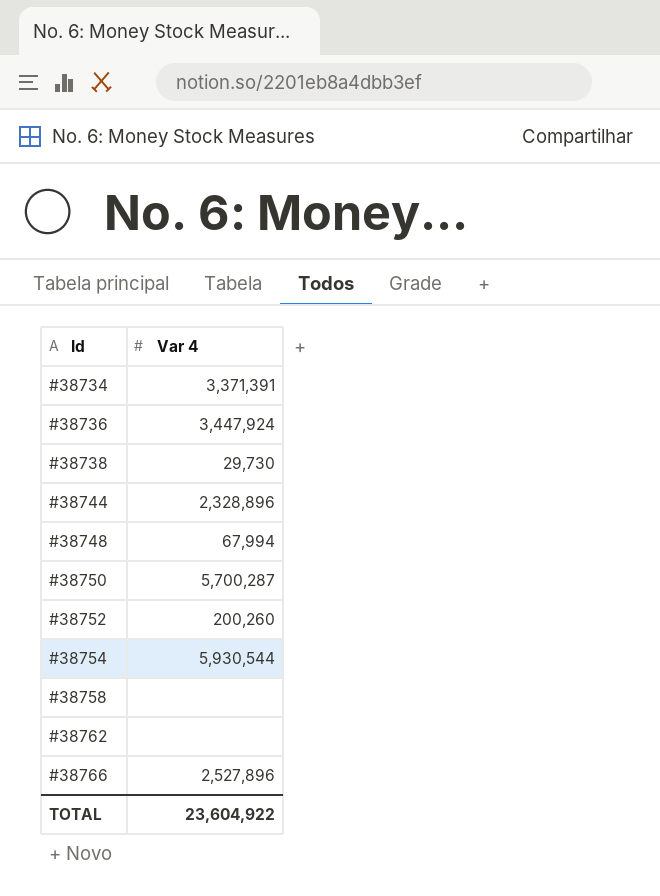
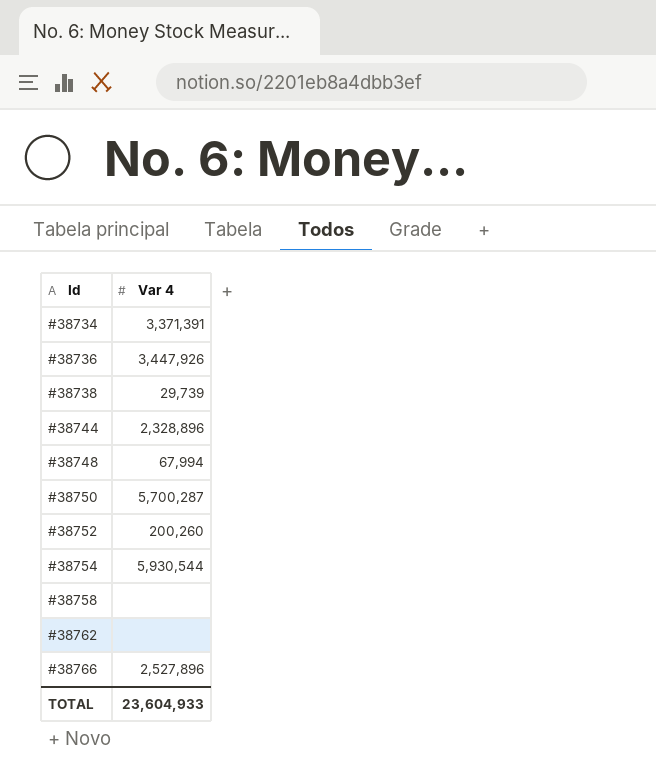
#38736 | Var 4: 3,447,924 -> 3,447,926
#38738 | Var 4: 29,730 -> 29,739
TOTAL | Var 4: 23,604,922 -> 23,604,933

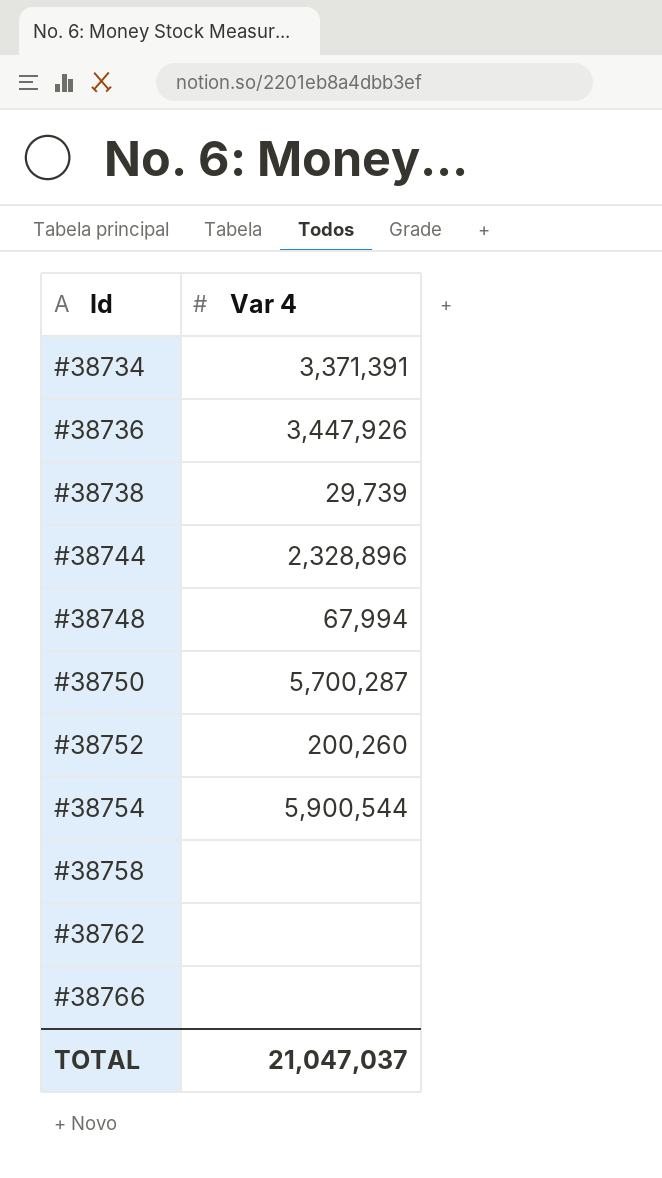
#38754 | Var 4: 5,930,544 -> 5,900,544
#38766 | Var 4: 2,527,896 -> none
TOTAL | Var 4: 23,604,933 -> 21,047,037

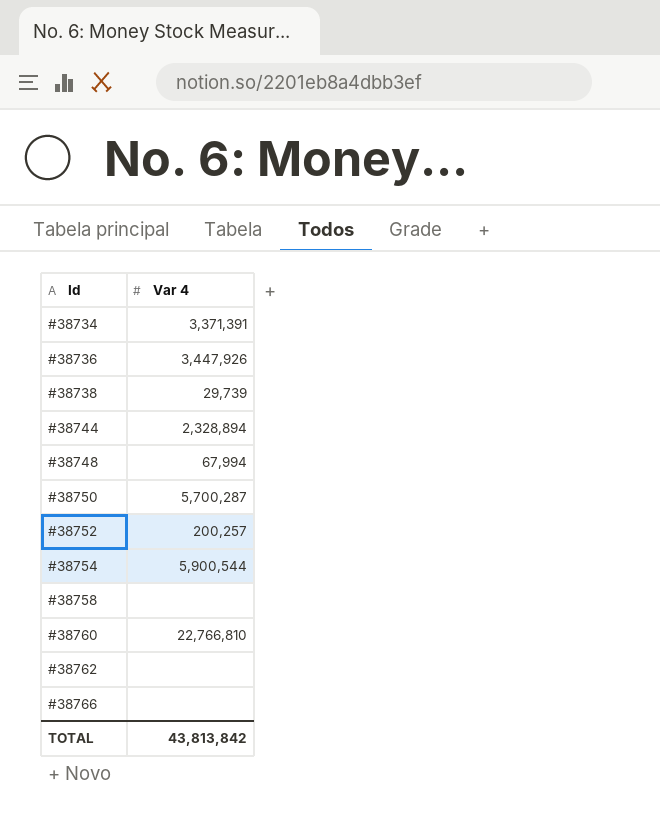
#38744 | Var 4: 2,328,896 -> 2,328,894
#38752 | Var 4: 200,260 -> 200,257
row #38760: none -> 22,766,810
TOTAL | Var 4: 21,047,037 -> 43,813,842

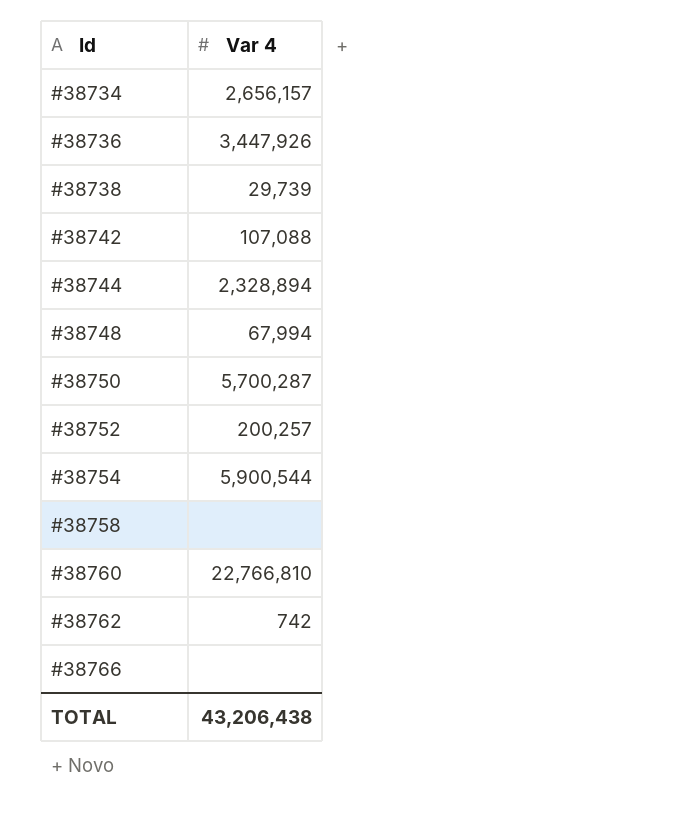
#38734 | Var 4: 3,371,391 -> 2,656,157
row #38742: none -> 107,088
#38762 | Var 4: none -> 742
TOTAL | Var 4: 43,813,842 -> 43,206,438

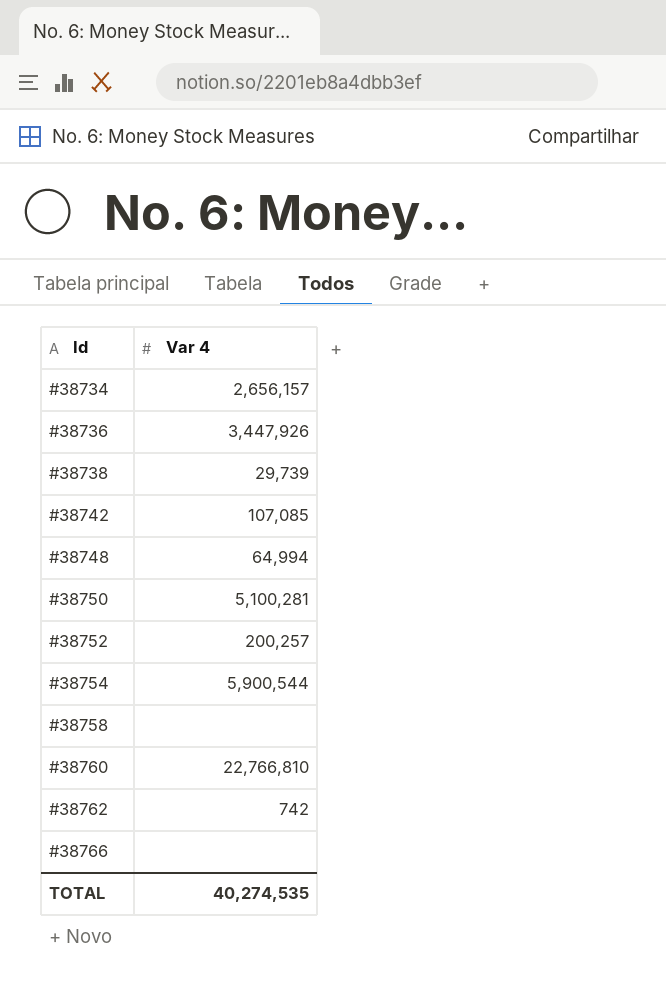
row #38744: 2,328,894 -> none
#38742 | Var 4: 107,088 -> 107,085
#38748 | Var 4: 67,994 -> 64,994
#38750 | Var 4: 5,700,287 -> 5,100,281
TOTAL | Var 4: 43,206,438 -> 40,274,535

